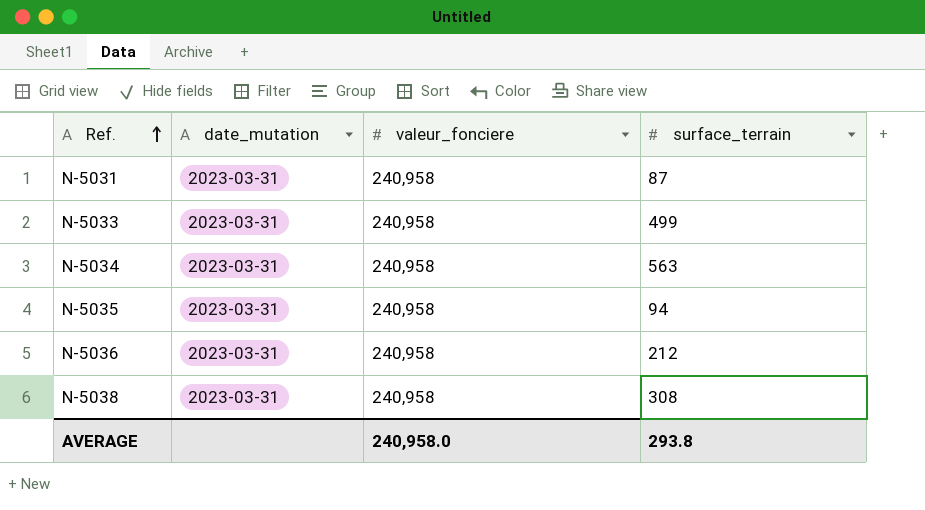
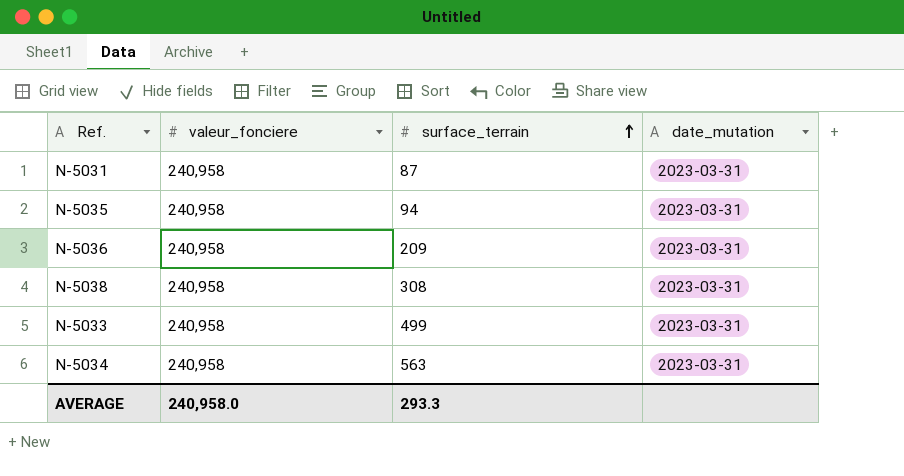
row order: Ref. ascending -> surface_terrain ascending
column date_mutation | position: 2 -> 4
N-5036 | surface_terrain: 212 -> 209
AVERAGE | surface_terrain: 293.8 -> 293.3

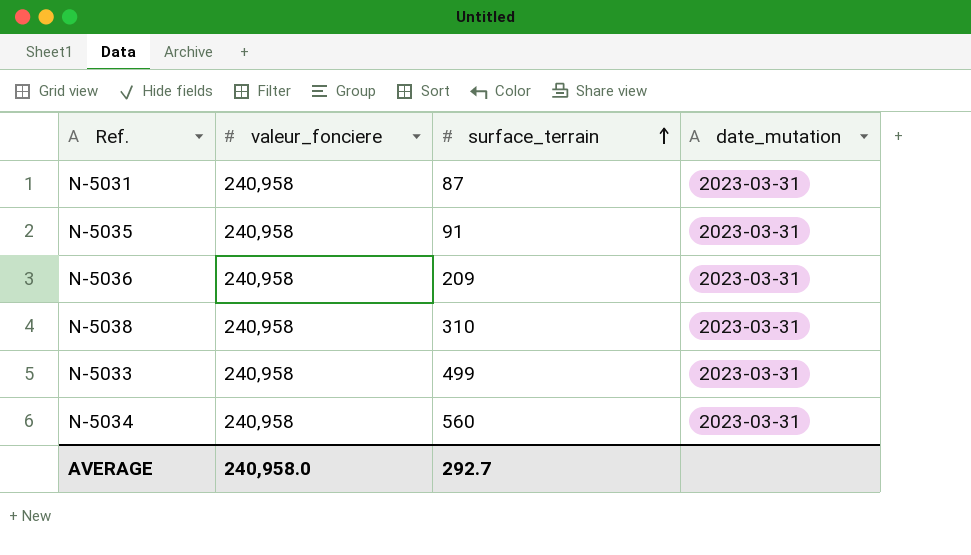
N-5035 | surface_terrain: 94 -> 91
N-5038 | surface_terrain: 308 -> 310
N-5034 | surface_terrain: 563 -> 560
AVERAGE | surface_terrain: 293.3 -> 292.7

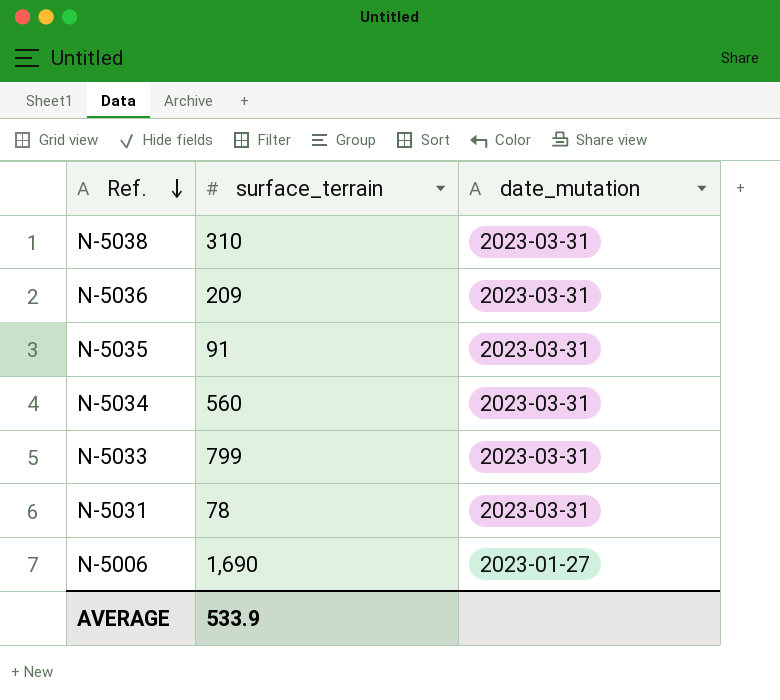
row order: surface_terrain ascending -> Ref. descending
column valeur_fonciere | position: 2 -> none
N-5033 | surface_terrain: 499 -> 799
N-5031 | surface_terrain: 87 -> 78
row N-5006: none -> 1,690 | 2023-01-27
AVERAGE | surface_terrain: 292.7 -> 533.9

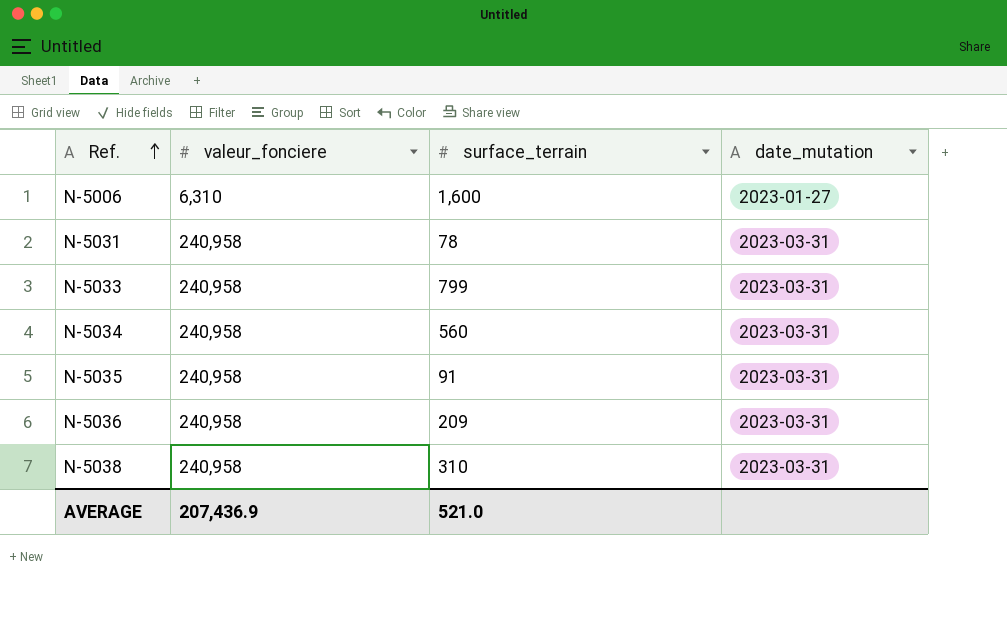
row order: Ref. descending -> Ref. ascending
column valeur_fonciere | position: none -> 2
N-5006 | surface_terrain: 1,690 -> 1,600
AVERAGE | surface_terrain: 533.9 -> 521.0

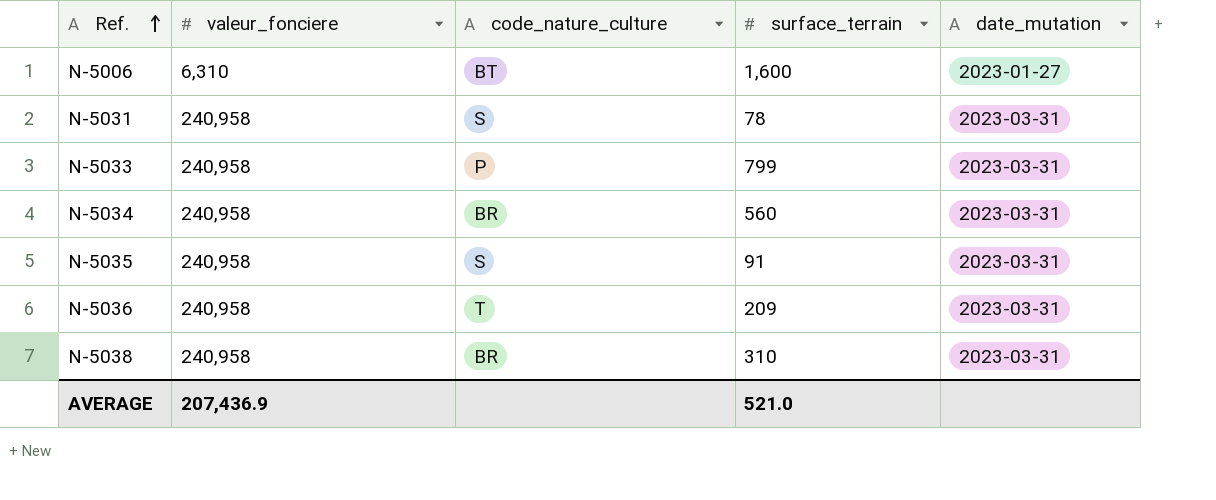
column code_nature_culture | position: none -> 3

